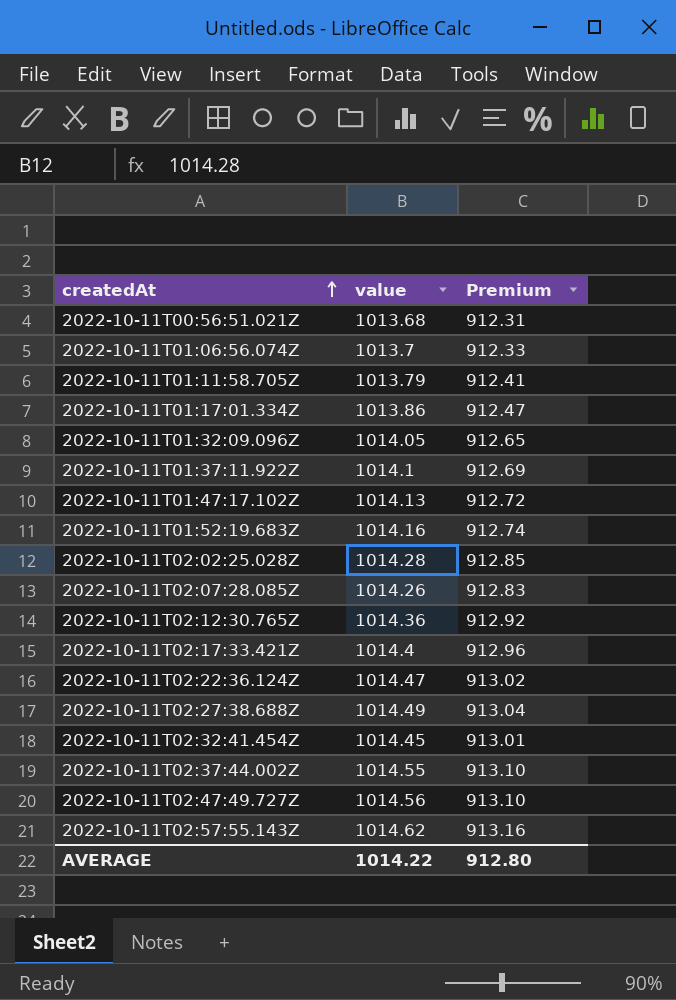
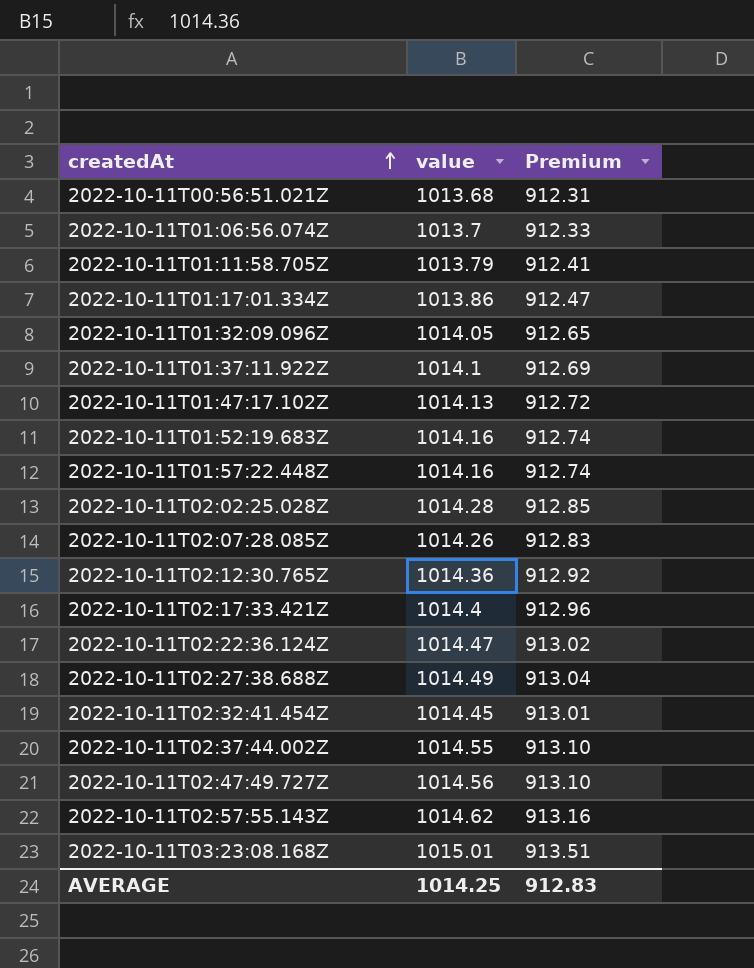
row 2022-10-11T01:57:22.448Z: none -> 1014.16 | 912.74
row 2022-10-11T03:23:08.168Z: none -> 1015.01 | 913.51
AVERAGE | value: 1014.22 -> 1014.25
AVERAGE | Premium: 912.80 -> 912.83

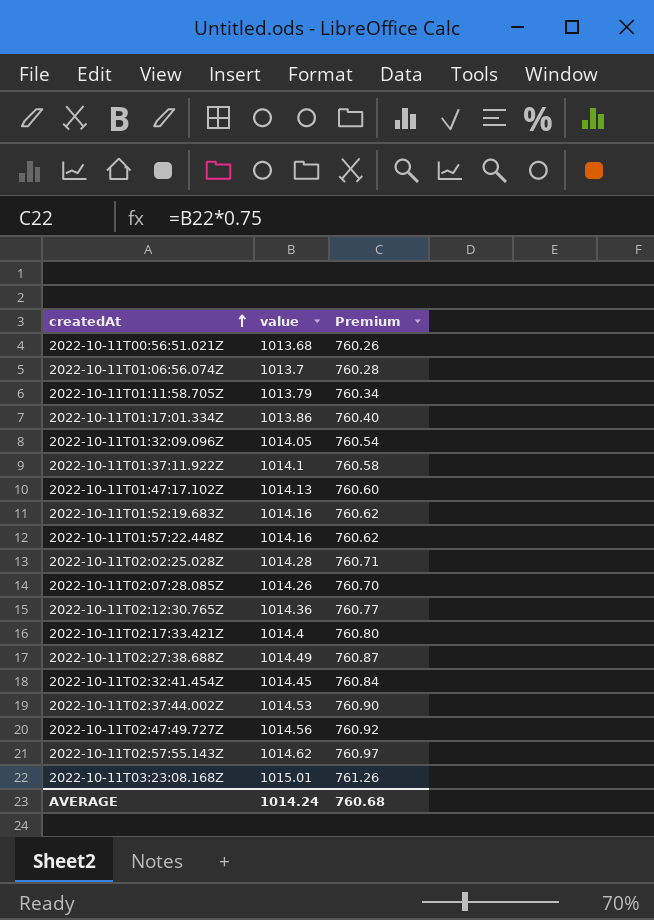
column Premium | formula: [value] * 0.9 -> [value] * 0.75
row 2022-10-11T02:22:36.124Z: 1014.47 | 913.02 -> none
2022-10-11T02:37:44.002Z | value: 1014.55 -> 1014.53
AVERAGE | value: 1014.25 -> 1014.24
AVERAGE | Premium: 912.83 -> 760.68

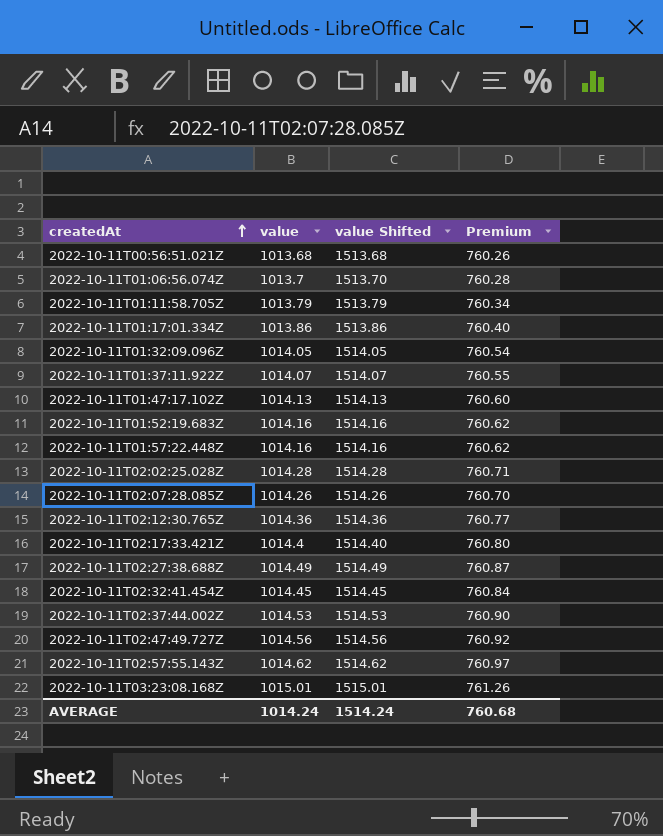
column value Shifted | formula: none -> [value] + 500
2022-10-11T01:37:11.922Z | value: 1014.1 -> 1014.07
2022-10-11T01:37:11.922Z | Premium: 760.58 -> 760.55

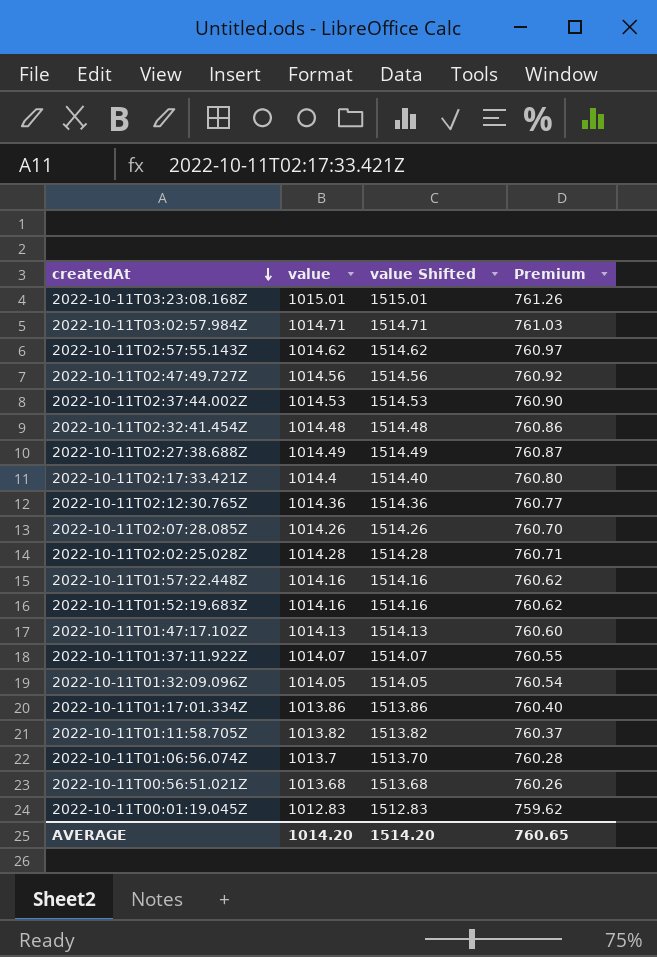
row order: createdAt ascending -> createdAt descending
row 2022-10-11T03:02:57.984Z: none -> 1014.71 | 1514.71 | 761.03
2022-10-11T02:32:41.454Z | value: 1014.45 -> 1014.48
2022-10-11T02:32:41.454Z | value Shifted: 1514.45 -> 1514.48
2022-10-11T02:32:41.454Z | Premium: 760.84 -> 760.86
2022-10-11T01:11:58.705Z | value: 1013.79 -> 1013.82
2022-10-11T01:11:58.705Z | value Shifted: 1513.79 -> 1513.82
2022-10-11T01:11:58.705Z | Premium: 760.34 -> 760.37
row 2022-10-11T00:01:19.045Z: none -> 1012.83 | 1512.83 | 759.62
AVERAGE | value: 1014.24 -> 1014.20
AVERAGE | value Shifted: 1514.24 -> 1514.20
AVERAGE | Premium: 760.68 -> 760.65

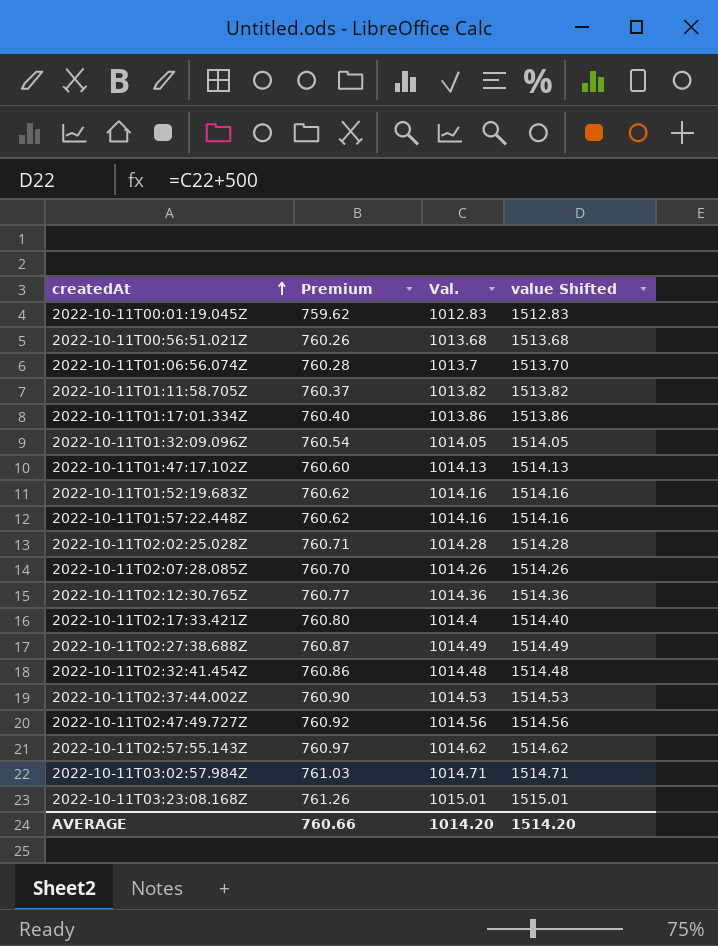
row order: createdAt descending -> createdAt ascending
column Premium | position: 4 -> 2
column name: value -> Val.
row 2022-10-11T01:37:11.922Z: 1014.07 | 1514.07 | 760.55 -> none
AVERAGE | Premium: 760.65 -> 760.66

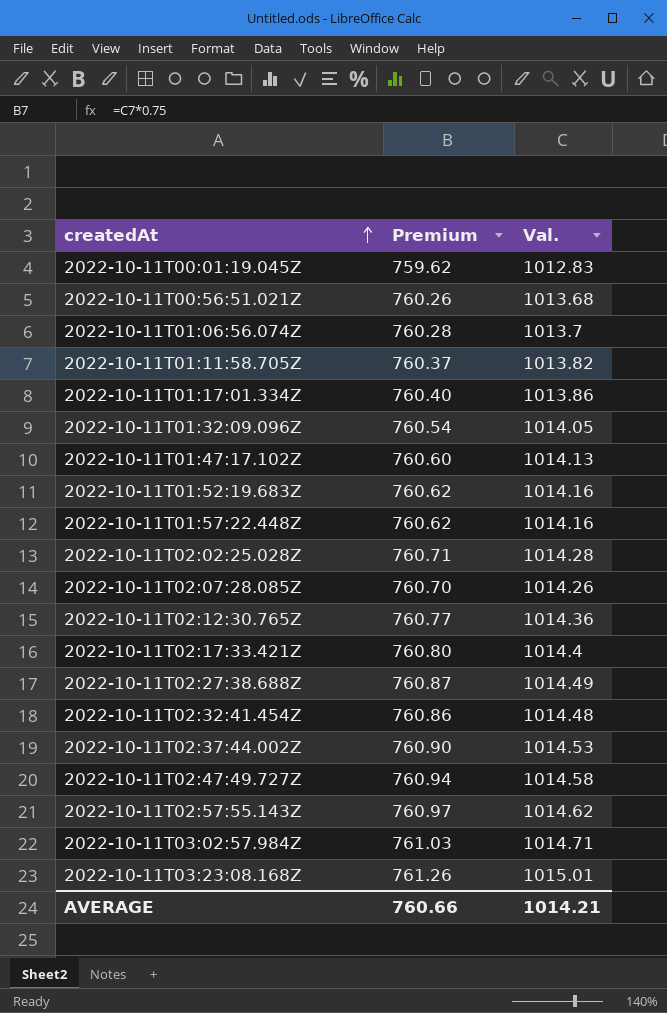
column value Shifted | formula: [Val.] + 500 -> none
2022-10-11T02:47:49.727Z | Premium: 760.92 -> 760.94
2022-10-11T02:47:49.727Z | Val.: 1014.56 -> 1014.58
AVERAGE | Val.: 1014.20 -> 1014.21

